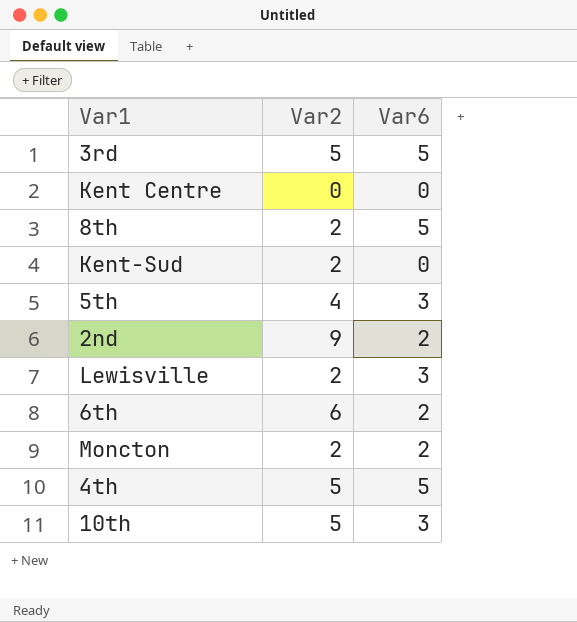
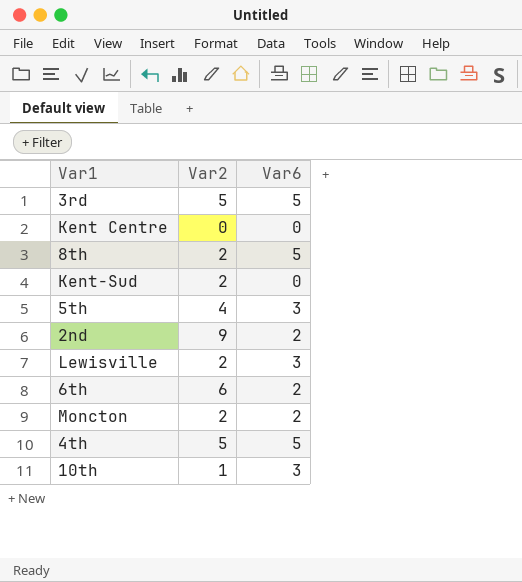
10th | Var2: 5 -> 1

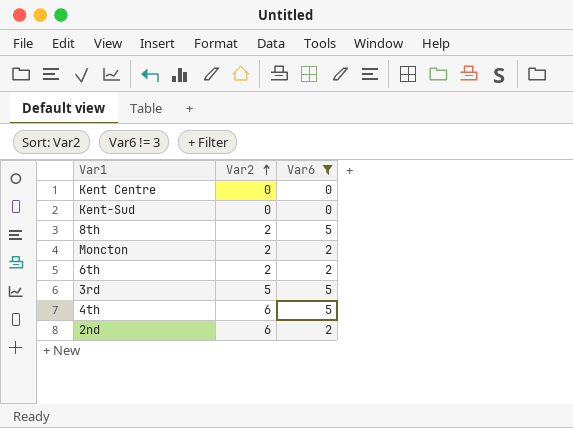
filter: none -> Var6 != 3
row order: none -> Var2 ascending
Kent-Sud | Var2: 2 -> 0
6th | Var2: 6 -> 2
4th | Var2: 5 -> 6
2nd | Var2: 9 -> 6

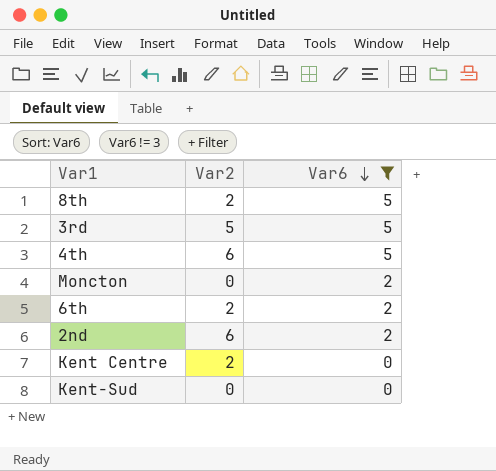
row order: Var2 ascending -> Var6 descending
Moncton | Var2: 2 -> 0
Kent Centre | Var2: 0 -> 2

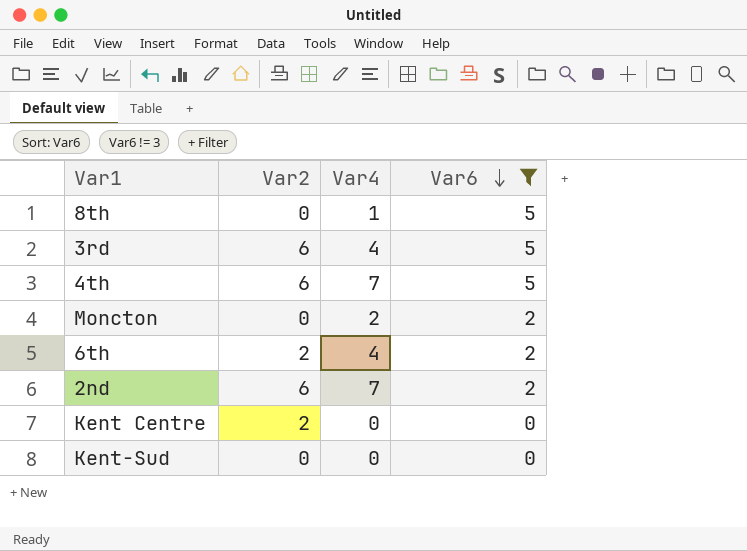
column Var4 | position: none -> 3
8th | Var2: 2 -> 0
3rd | Var2: 5 -> 6

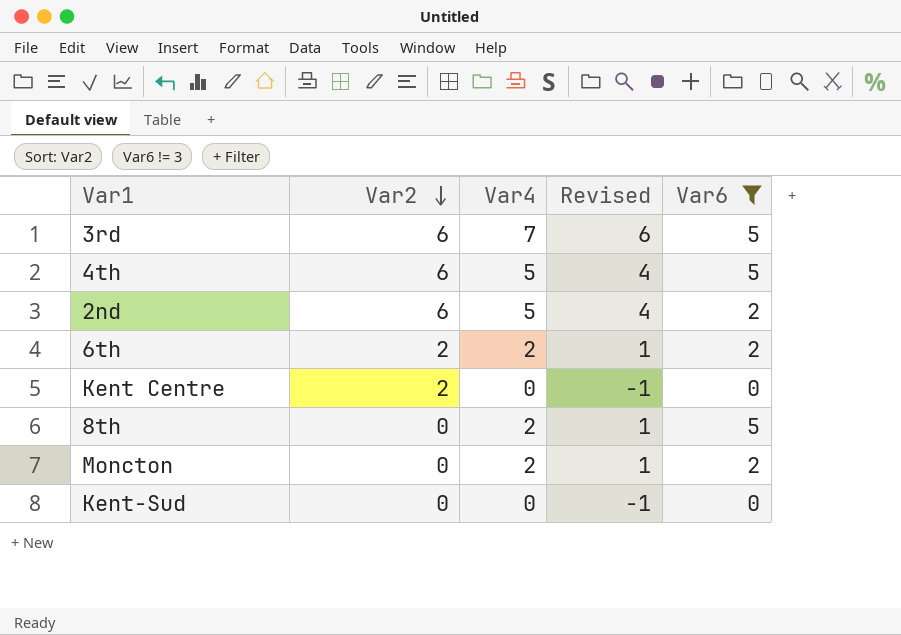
row order: Var6 descending -> Var2 descending
column Revised | formula: none -> [Var4] - 1
3rd | Var4: 4 -> 7
4th | Var4: 7 -> 5
2nd | Var4: 7 -> 5
6th | Var4: 4 -> 2
8th | Var4: 1 -> 2

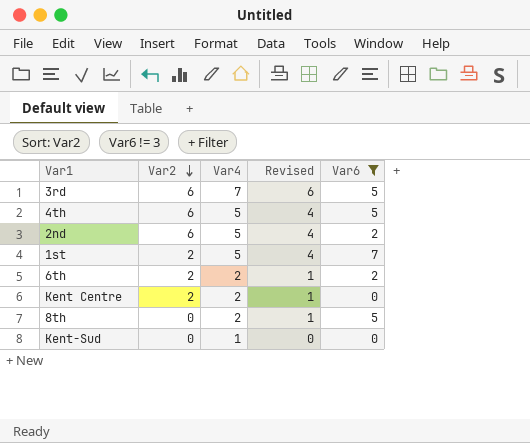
row Moncton: 0 | 2 | 1 | 2 -> none
row 1st: none -> 2 | 5 | 4 | 7
Kent Centre | Var4: 0 -> 2
Kent Centre | Revised: -1 -> 1
Kent-Sud | Var4: 0 -> 1
Kent-Sud | Revised: -1 -> 0

